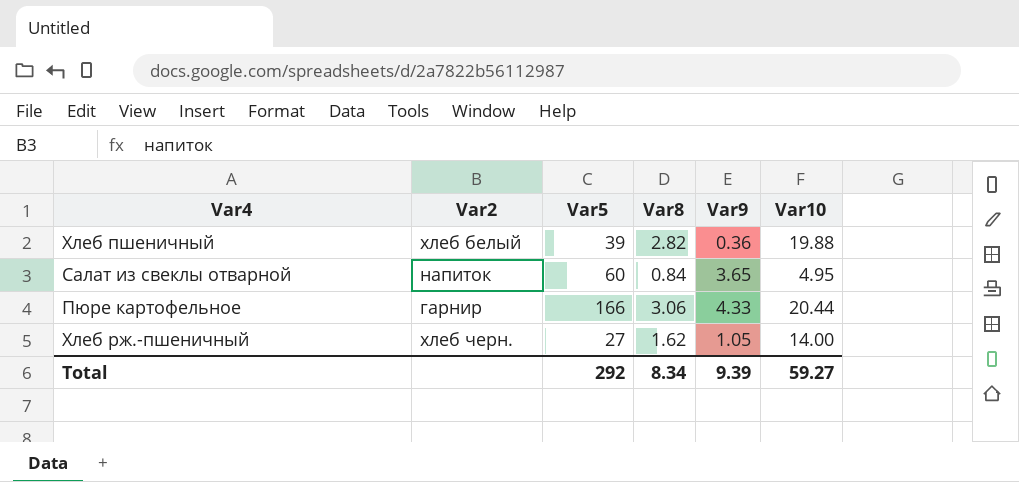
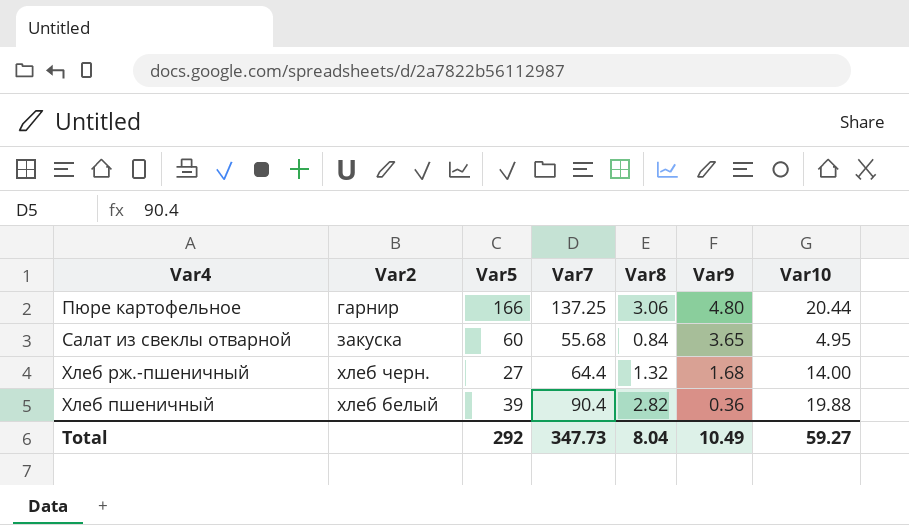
row order: none -> Var9 descending
column Var7 | position: none -> 4
Пюре картофельное | Var9: 4.33 -> 4.80
Салат из свеклы отварной | Var2: напиток -> закуска
Хлеб рж.-пшеничный | Var8: 1.62 -> 1.32
Хлеб рж.-пшеничный | Var9: 1.05 -> 1.68
Total | Var8: 8.34 -> 8.04
Total | Var9: 9.39 -> 10.49

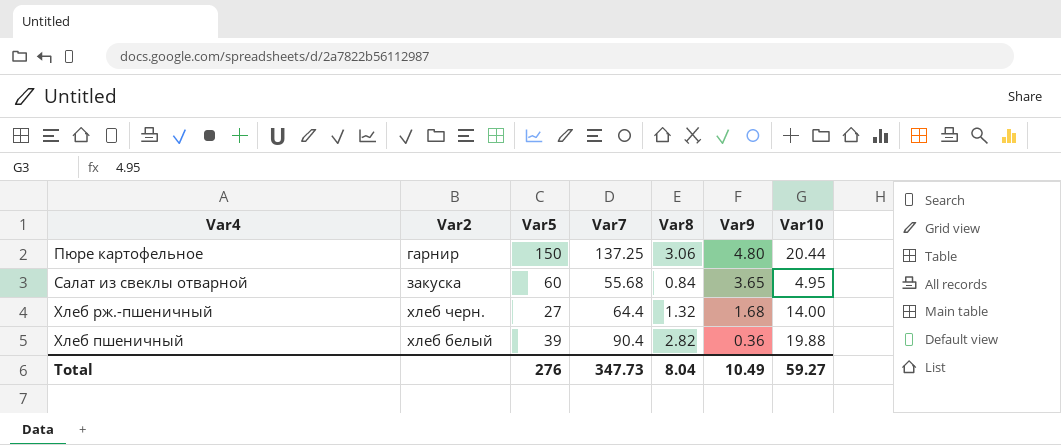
Пюре картофельное | Var5: 166 -> 150
Total | Var5: 292 -> 276

